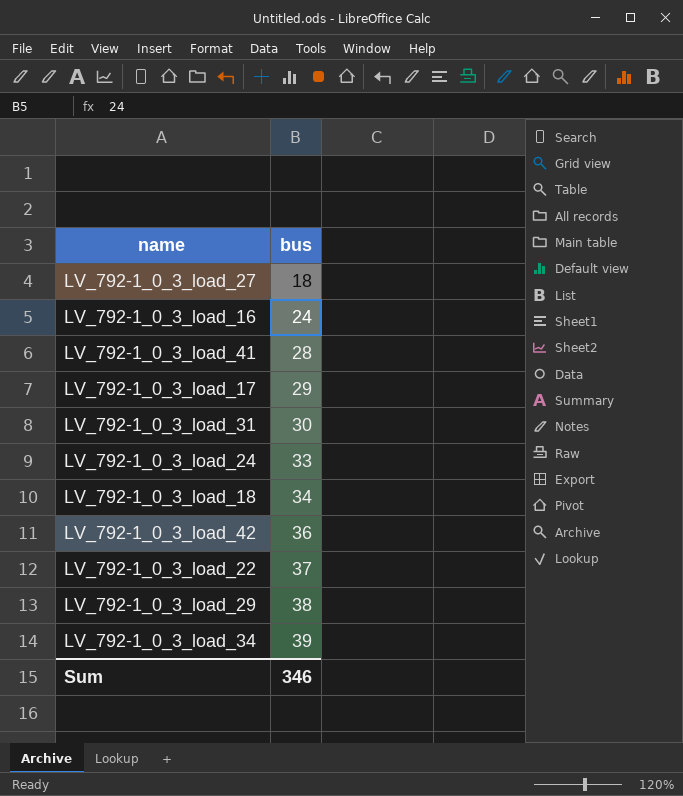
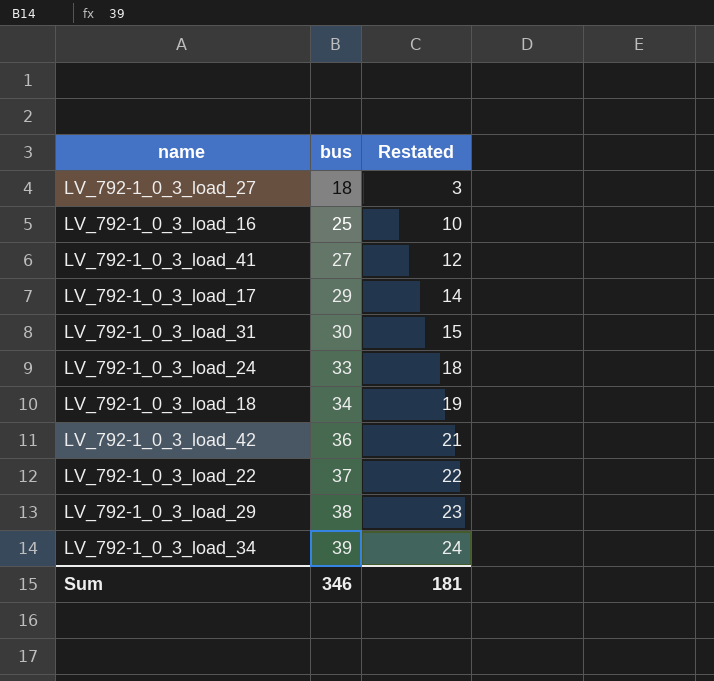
column Restated | formula: none -> [bus] - 15
LV_792-1_0_3_load_16 | bus: 24 -> 25
LV_792-1_0_3_load_41 | bus: 28 -> 27

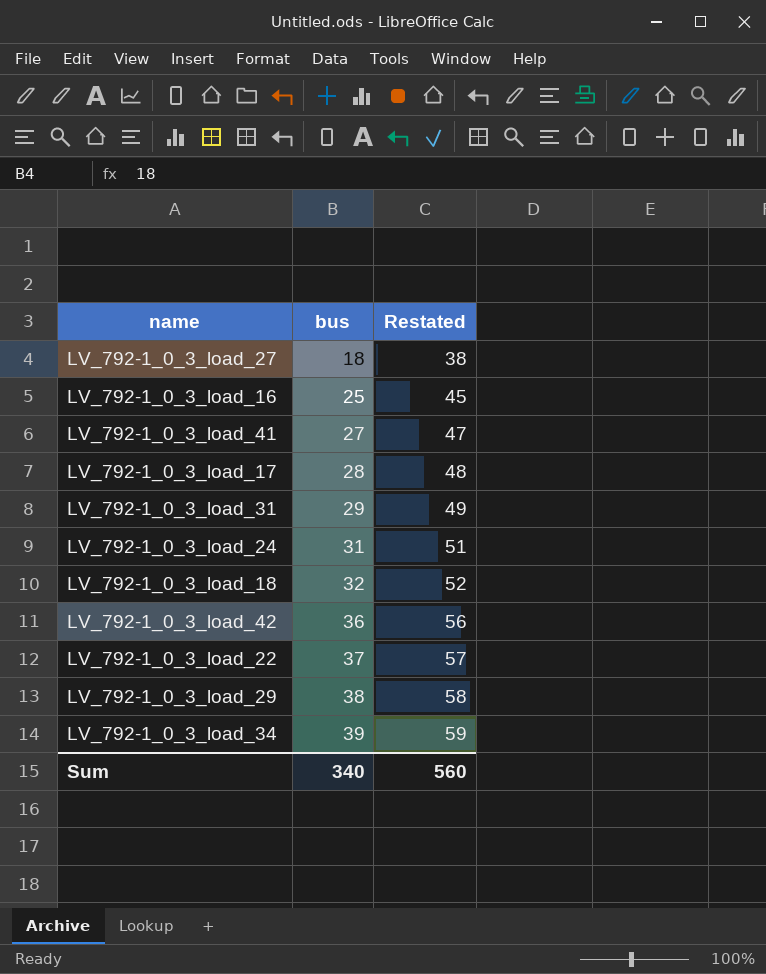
column Restated | formula: [bus] - 15 -> [bus] + 20
LV_792-1_0_3_load_17 | bus: 29 -> 28
LV_792-1_0_3_load_31 | bus: 30 -> 29
LV_792-1_0_3_load_24 | bus: 33 -> 31
LV_792-1_0_3_load_18 | bus: 34 -> 32
Sum | bus: 346 -> 340
Sum | Restated: 181 -> 560

